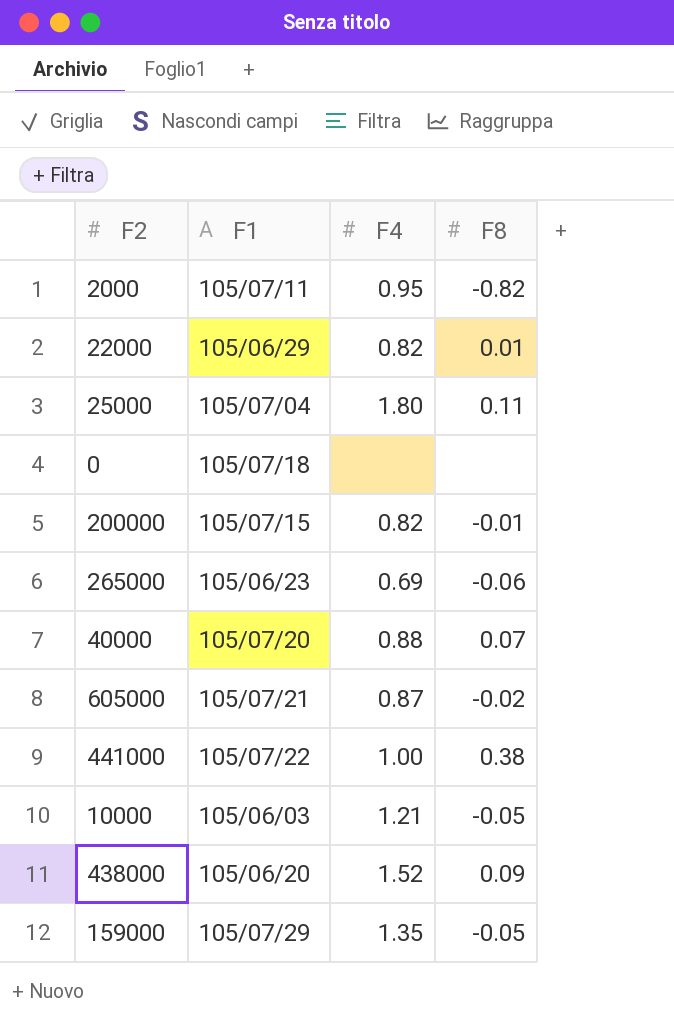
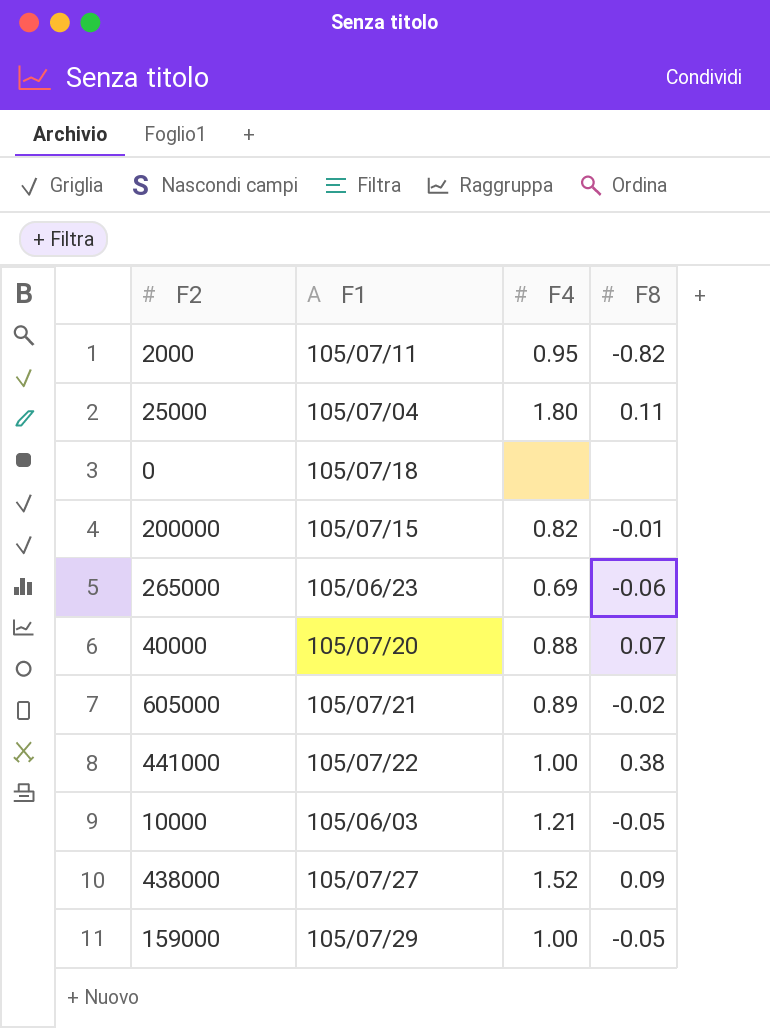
row 22000: 105/06/29 | 0.82 | 0.01 -> none
605000 | F4: 0.87 -> 0.89
438000 | F1: 105/06/20 -> 105/07/27
159000 | F4: 1.35 -> 1.00

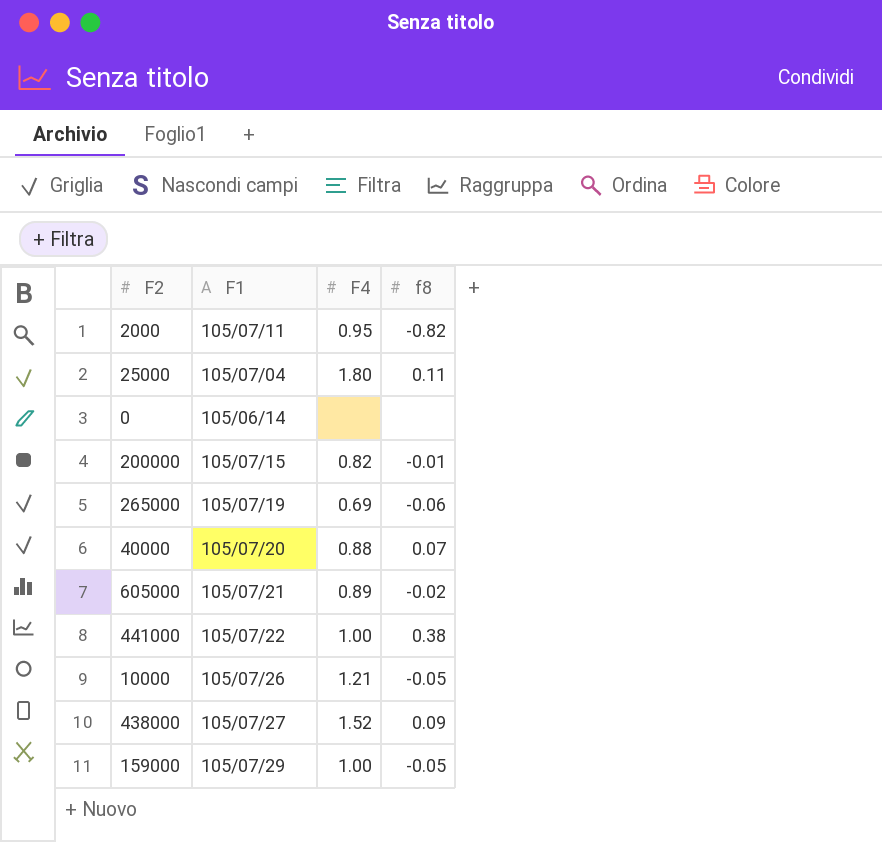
column name: F8 -> f8
0 | F1: 105/07/18 -> 105/06/14
265000 | F1: 105/06/23 -> 105/07/19
10000 | F1: 105/06/03 -> 105/07/26

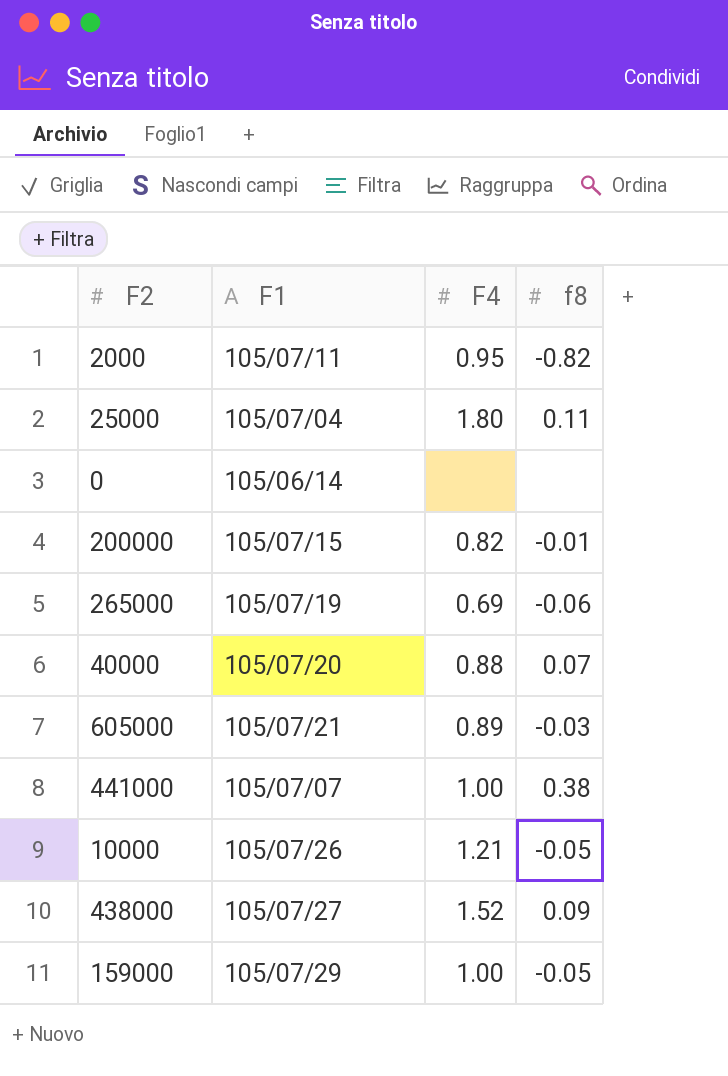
605000 | f8: -0.02 -> -0.03
441000 | F1: 105/07/22 -> 105/07/07

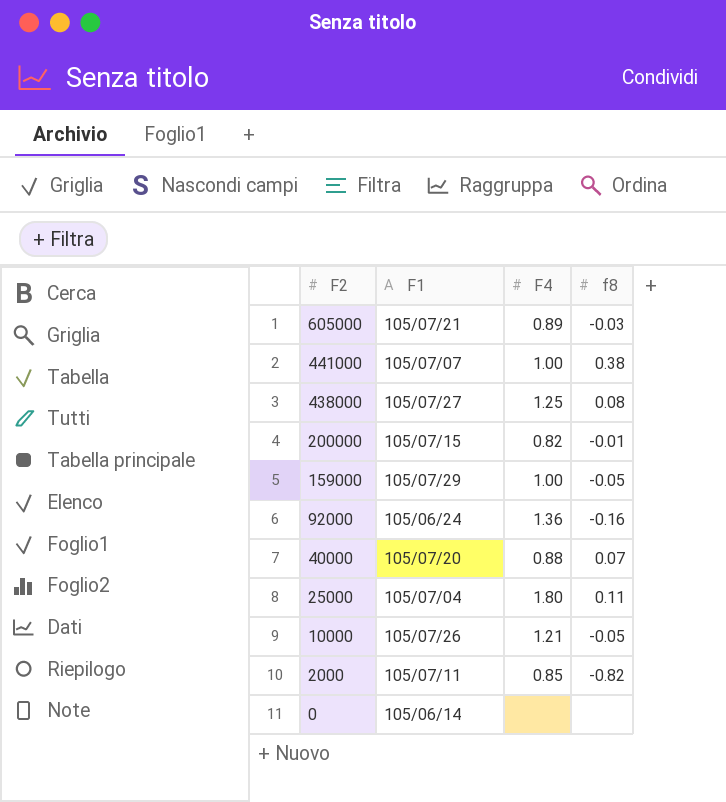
row order: none -> F2 descending
row 265000: 105/07/19 | 0.69 | -0.06 -> none
438000 | F4: 1.52 -> 1.25
438000 | f8: 0.09 -> 0.08
row 92000: none -> 105/06/24 | 1.36 | -0.16
2000 | F4: 0.95 -> 0.85

